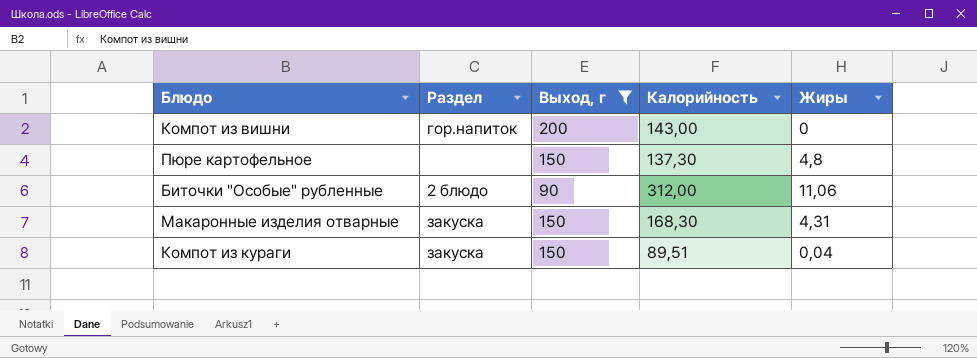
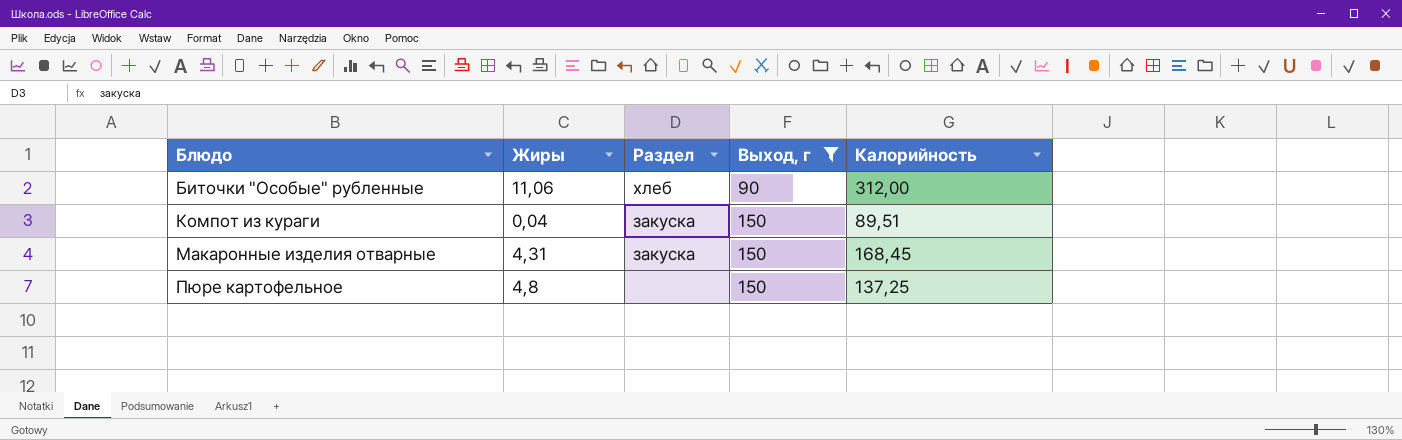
row order: none -> Блюдо ascending
column Жиры | position: 5 -> 2
row Компот из вишни: гор.напиток | 200 | 143,00 | 0 -> none
Биточки "Особые" рубленные | Раздел: 2 блюдо -> хлеб
Макаронные изделия отварные | Калорийность: 168,30 -> 168,45
Пюре картофельное | Калорийность: 137,30 -> 137,25

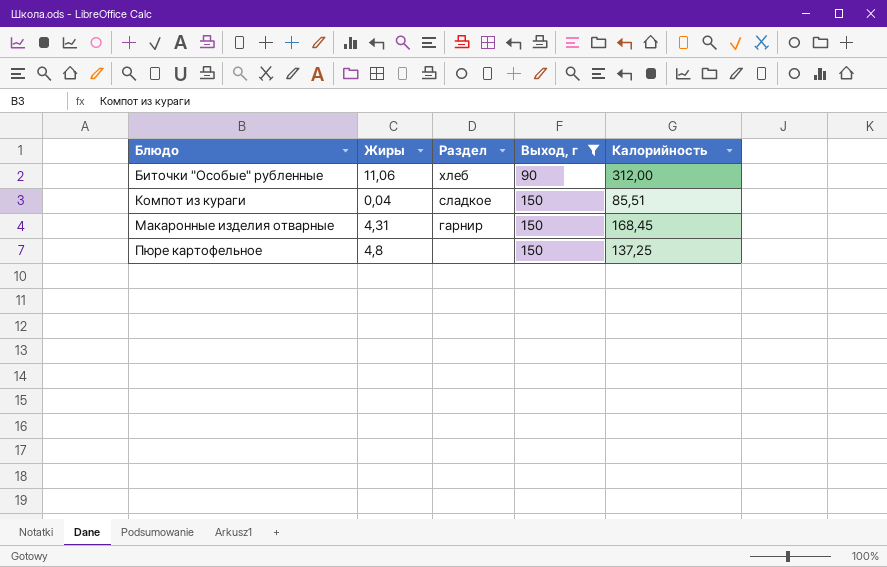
Компот из кураги | Раздел: закуска -> сладкое
Компот из кураги | Калорийность: 89,51 -> 85,51
Макаронные изделия отварные | Раздел: закуска -> гарнир

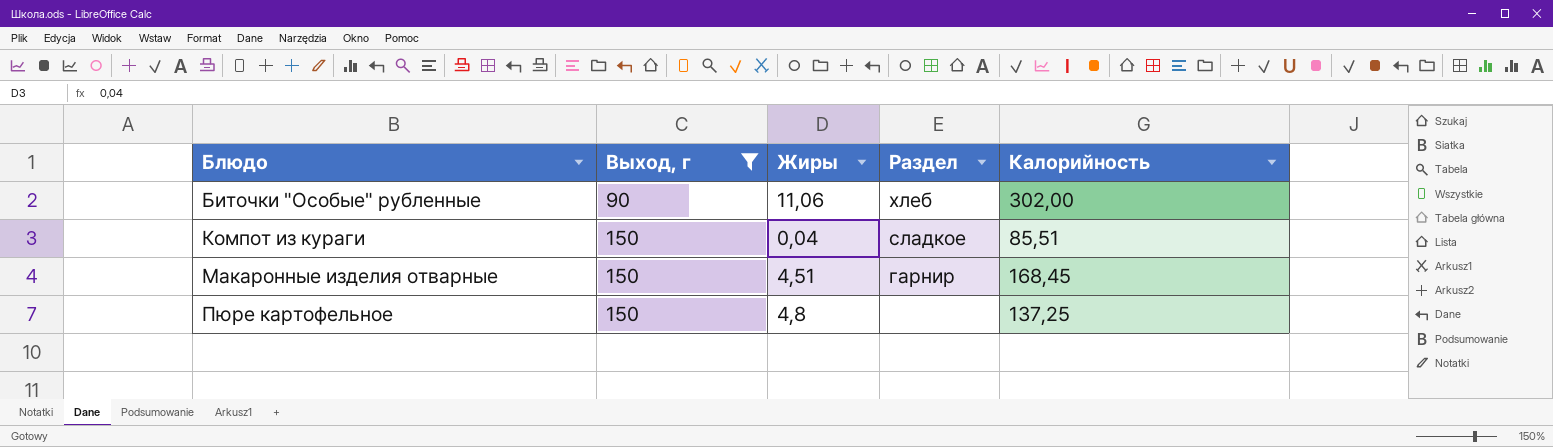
column Выход, г | position: 4 -> 2
Биточки "Особые" рубленные | Калорийность: 312,00 -> 302,00
Макаронные изделия отварные | Жиры: 4,31 -> 4,51

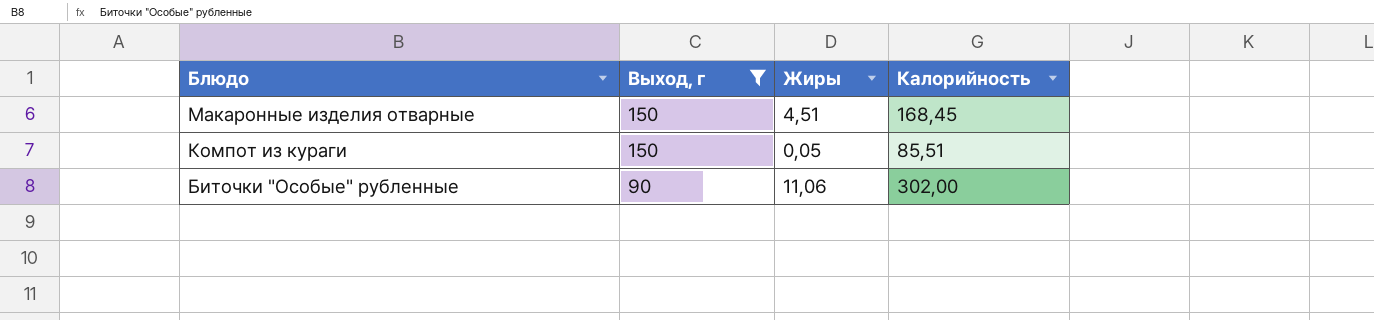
row order: Блюдо ascending -> Блюдо descending
column Раздел | position: 4 -> none
row Пюре картофельное: 150 | 4,8 | none | 137,25 -> none
Компот из кураги | Жиры: 0,04 -> 0,05

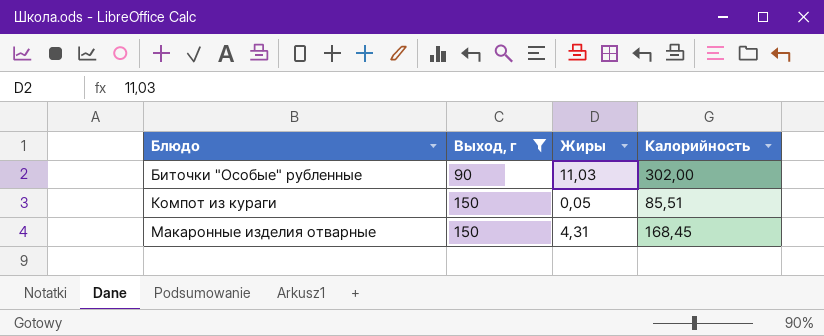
row order: Блюдо descending -> Блюдо ascending
Биточки "Особые" рубленные | Жиры: 11,06 -> 11,03
Макаронные изделия отварные | Жиры: 4,51 -> 4,31

